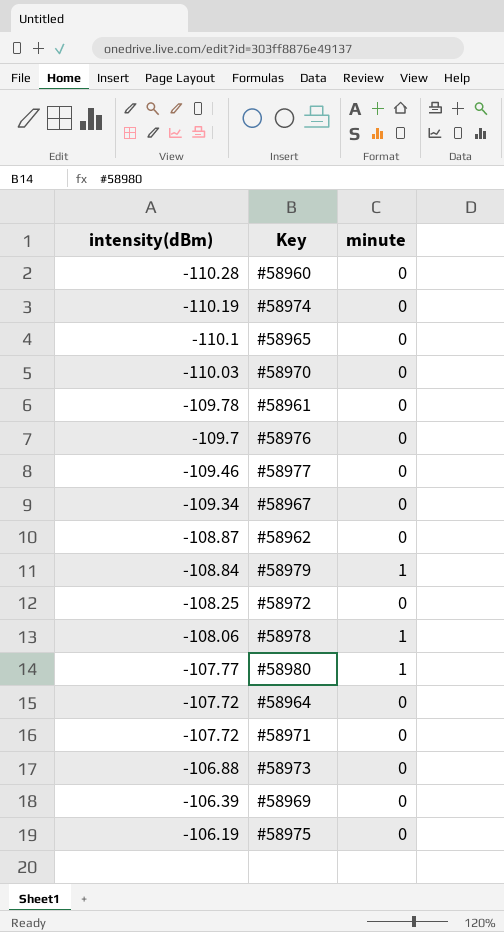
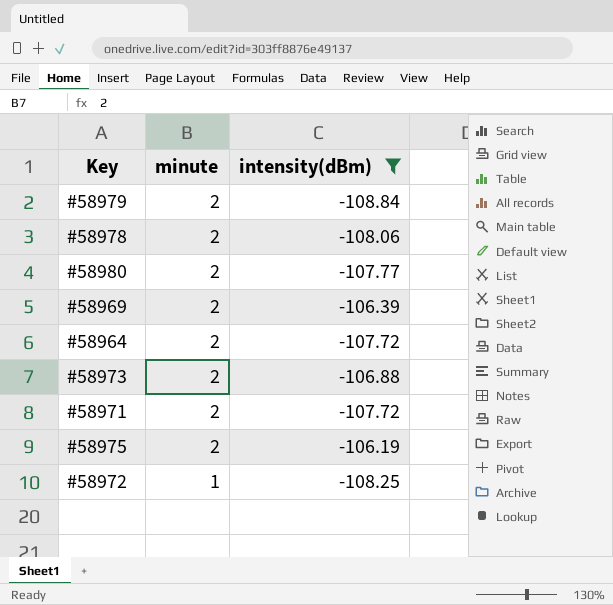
filter: none -> intensity(dBm) >= -108.84
row order: intensity(dBm) ascending -> minute descending
column intensity(dBm) | position: 1 -> 3
#58979 | minute: 1 -> 2
#58978 | minute: 1 -> 2
#58980 | minute: 1 -> 2
#58969 | minute: 0 -> 2
#58964 | minute: 0 -> 2
#58973 | minute: 0 -> 2
#58971 | minute: 0 -> 2
#58975 | minute: 0 -> 2
#58972 | minute: 0 -> 1

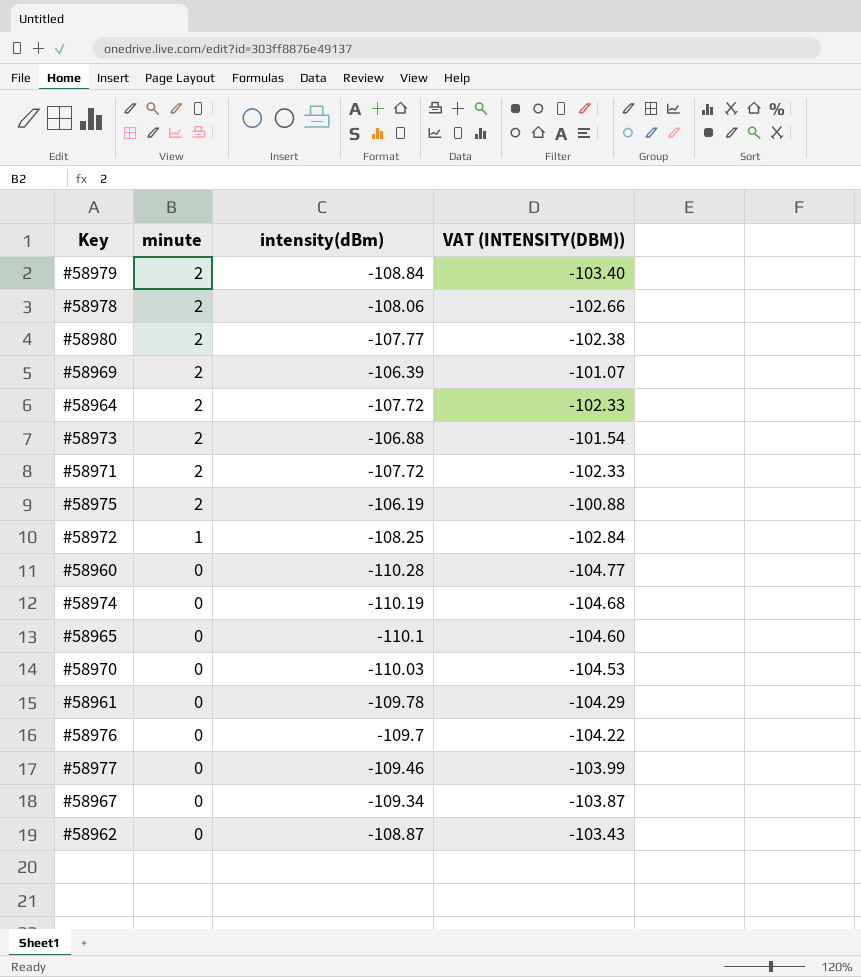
filter: intensity(dBm) >= -108.84 -> none
column VAT (INTENSITY(DBM)) | formula: none -> [intensity(dBm)] * 0.95

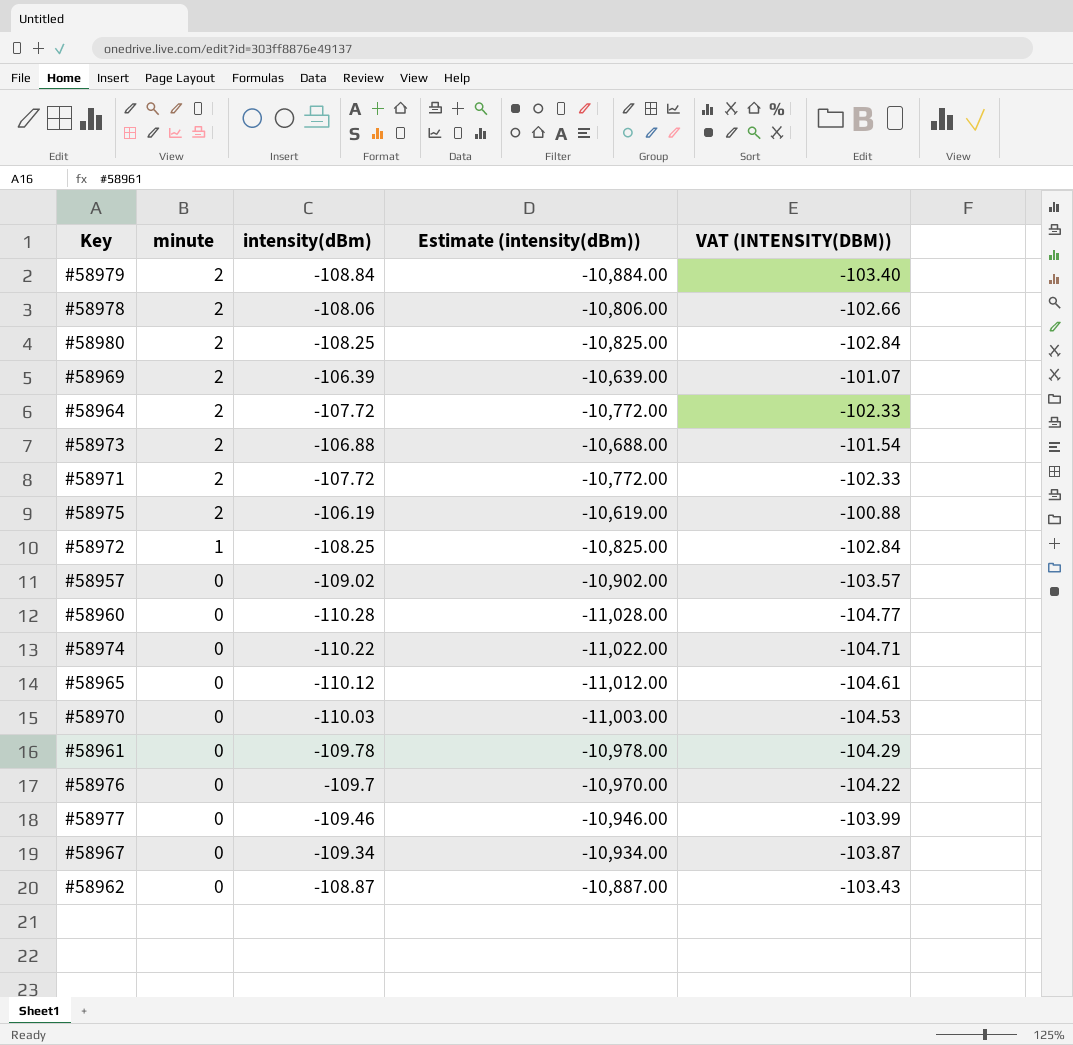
column Estimate (intensity(dBm)) | formula: none -> [intensity(dBm)] * 100
#58980 | intensity(dBm): -107.77 -> -108.25
#58980 | VAT (INTENSITY(DBM)): -102.38 -> -102.84
row #58957: none -> 0 | -109.02 | -10,902.00 | -103.57
#58974 | intensity(dBm): -110.19 -> -110.22
#58974 | VAT (INTENSITY(DBM)): -104.68 -> -104.71
#58965 | intensity(dBm): -110.1 -> -110.12
#58965 | VAT (INTENSITY(DBM)): -104.60 -> -104.61

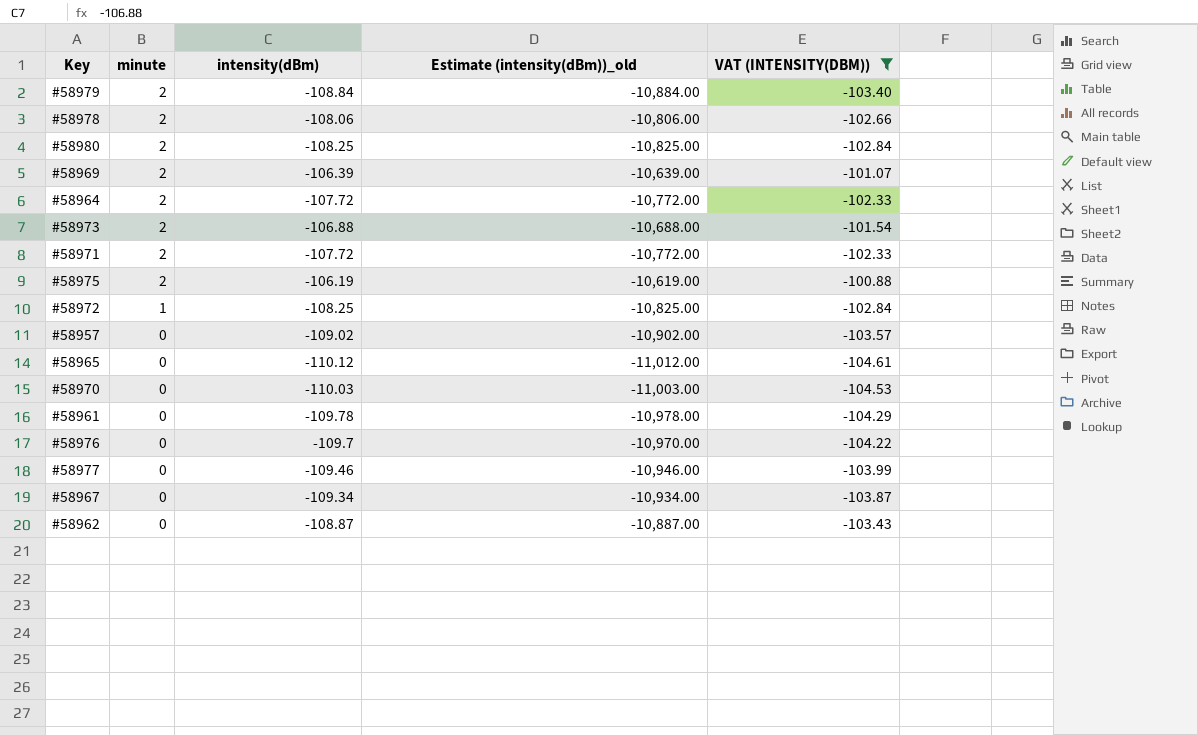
filter: none -> VAT (INTENSITY(DBM)) >= -104.61
column name: Estimate (intensity(dBm)) -> Estimate (intensity(dBm))_old

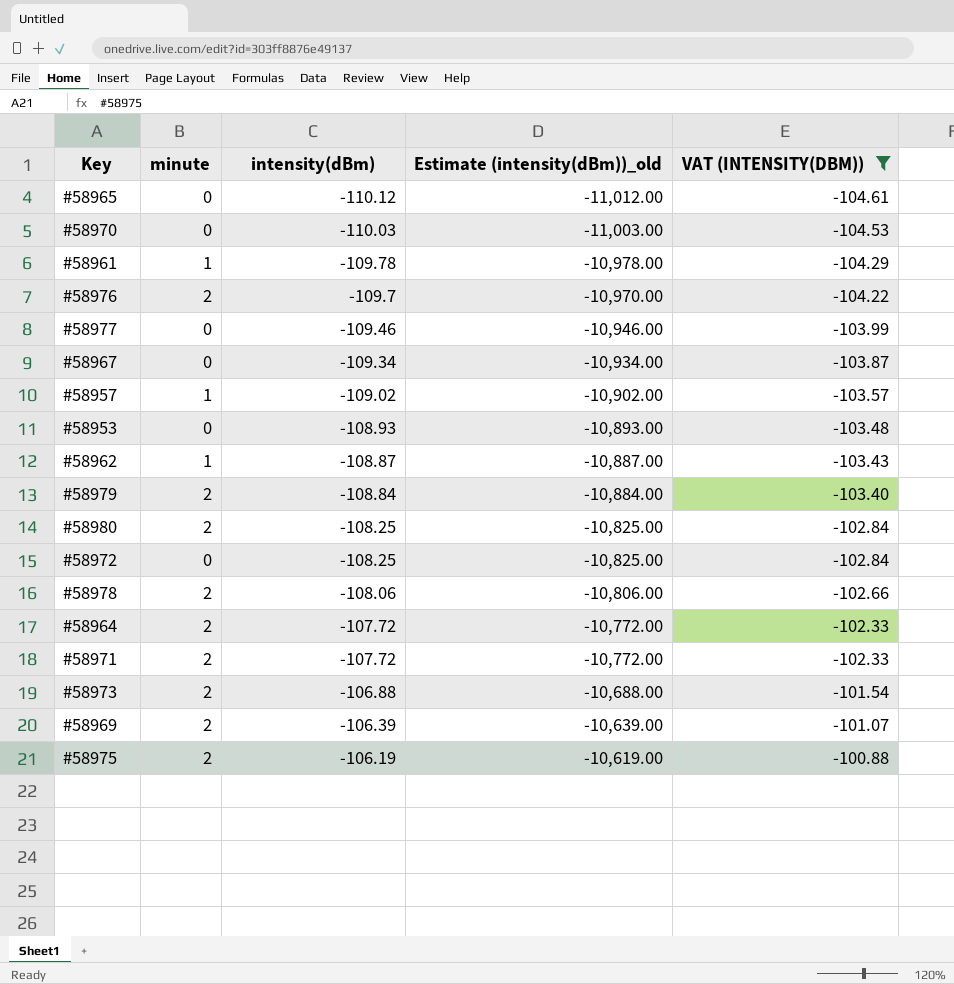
row order: minute descending -> intensity(dBm) ascending
#58961 | minute: 0 -> 1
#58976 | minute: 0 -> 2
#58957 | minute: 0 -> 1
row #58953: none -> 0 | -108.93 | -10,893.00 | -103.48
#58962 | minute: 0 -> 1
#58972 | minute: 1 -> 0

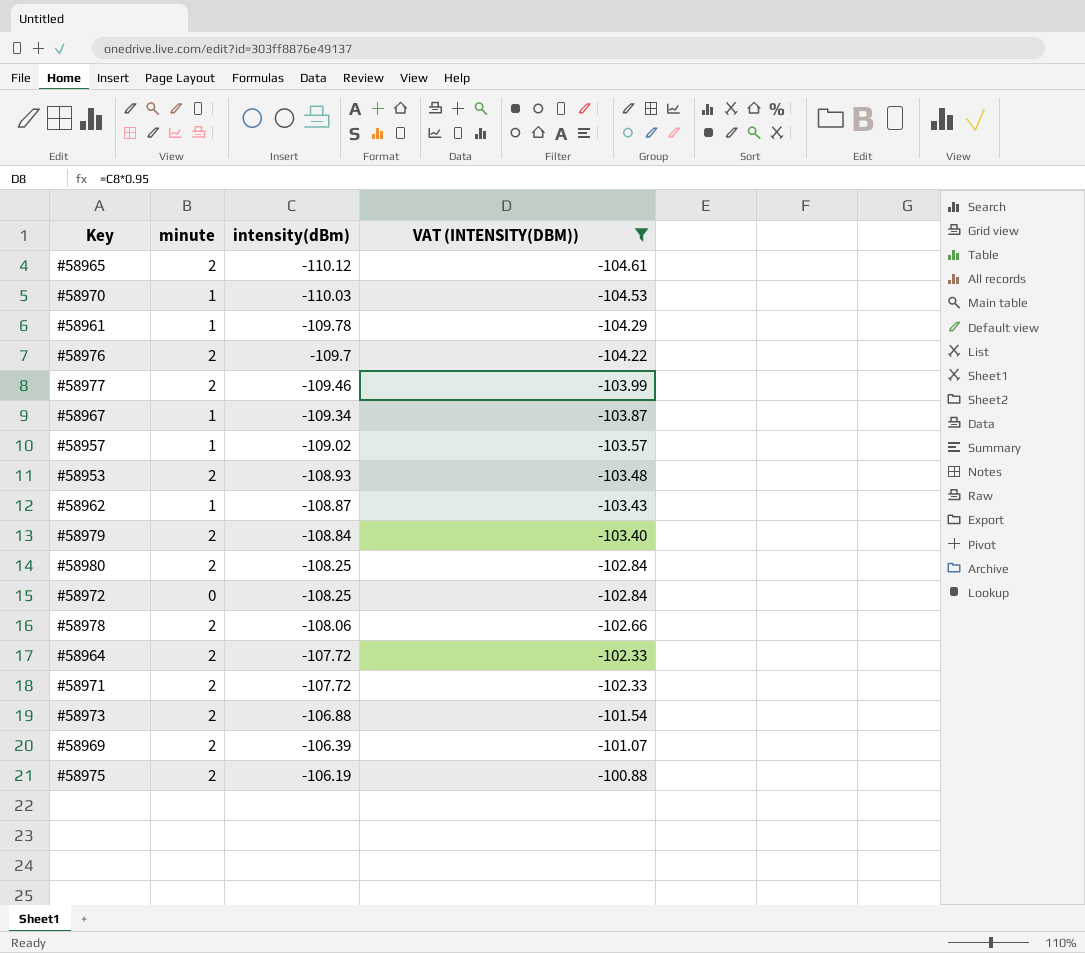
column Estimate (intensity(dBm))_old | formula: [intensity(dBm)] * 100 -> none
#58965 | minute: 0 -> 2
#58970 | minute: 0 -> 1
#58977 | minute: 0 -> 2
#58967 | minute: 0 -> 1
#58953 | minute: 0 -> 2

